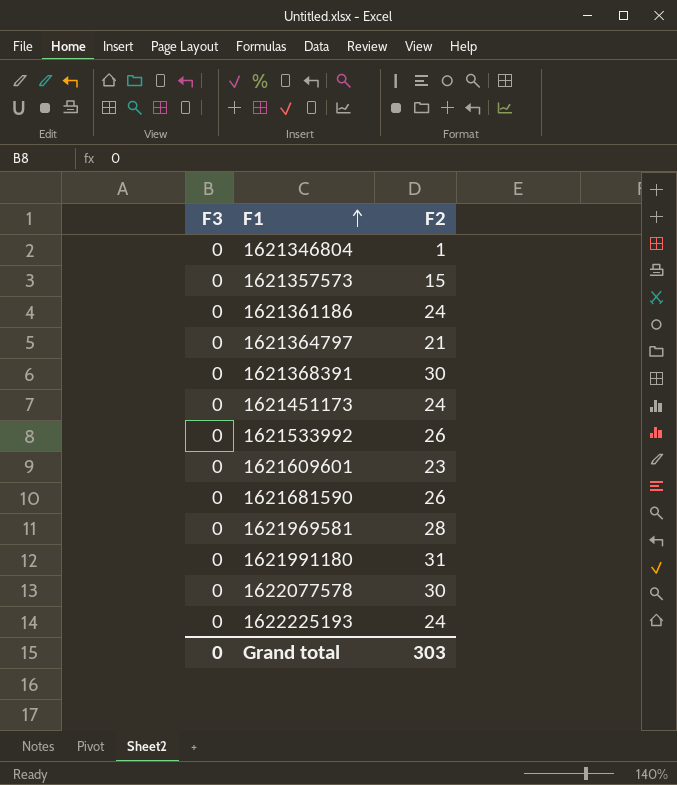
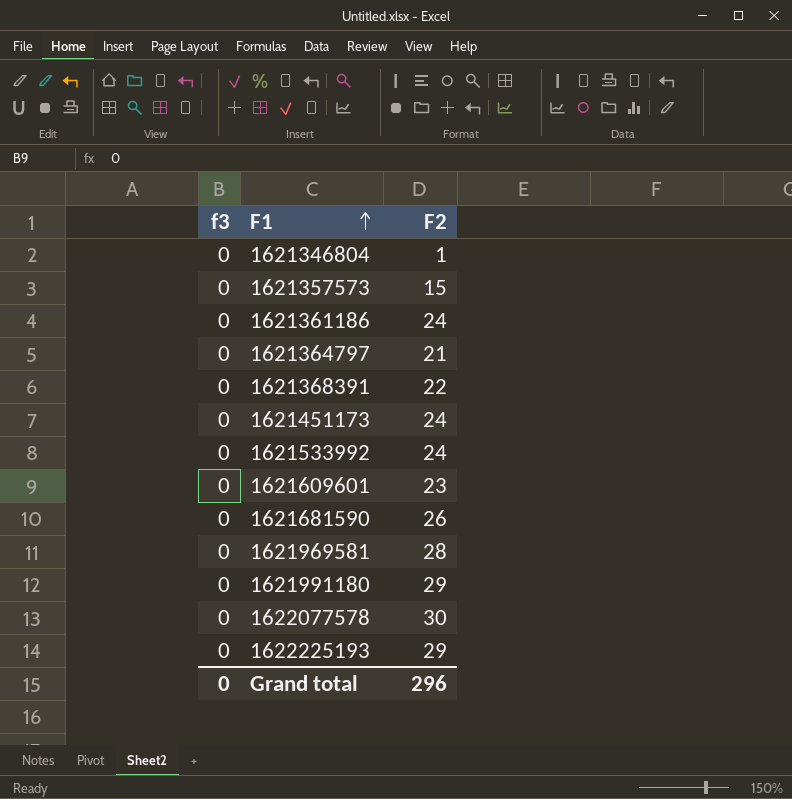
column name: F3 -> f3
1621368391 | F2: 30 -> 22
1621533992 | F2: 26 -> 24
1621991180 | F2: 31 -> 29
1622225193 | F2: 24 -> 29
Grand total | F2: 303 -> 296

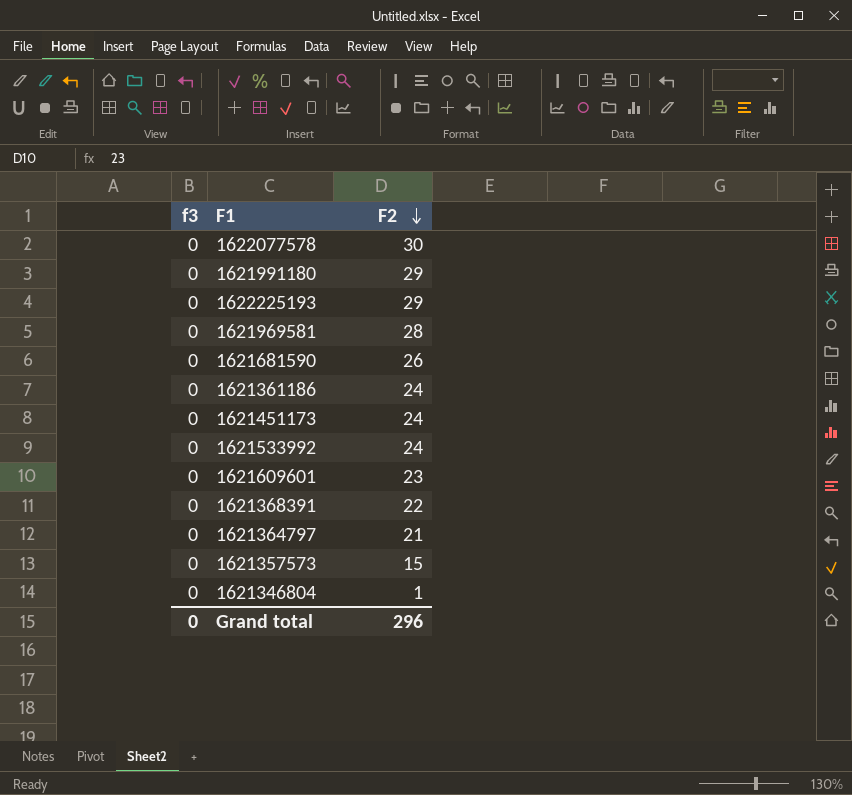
row order: F1 ascending -> F2 descending

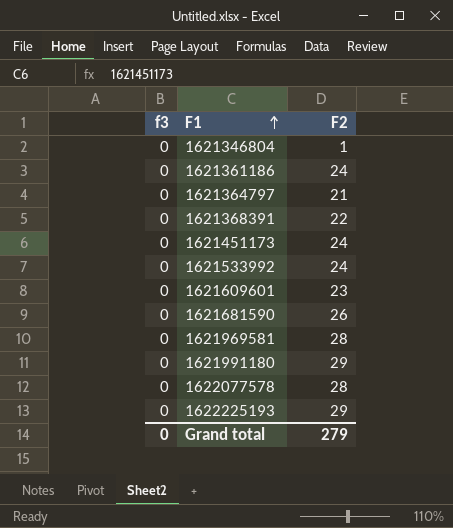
row order: F2 descending -> F1 ascending
row 1621357573: 0 | 15 -> none
1622077578 | F2: 30 -> 28
Grand total | F2: 296 -> 279

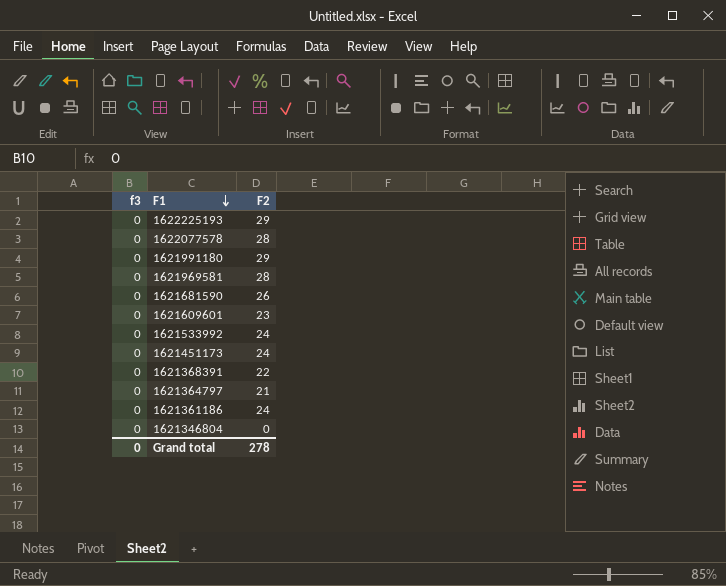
row order: F1 ascending -> F1 descending
1621346804 | F2: 1 -> 0
Grand total | F2: 279 -> 278

